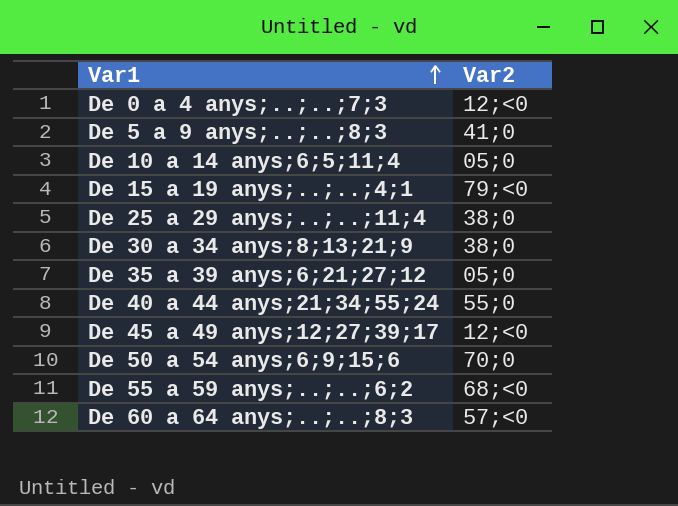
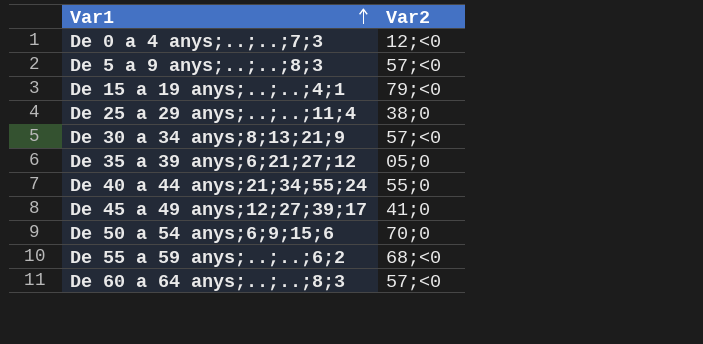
row De 10 a 14 anys;6;5;11;4: 05;0 -> none
De 5 a 9 anys;..;..;8;3 | Var2: 41;0 -> 57;<0
De 30 a 34 anys;8;13;21;9 | Var2: 38;0 -> 57;<0
De 45 a 49 anys;12;27;39;17 | Var2: 12;<0 -> 41;0

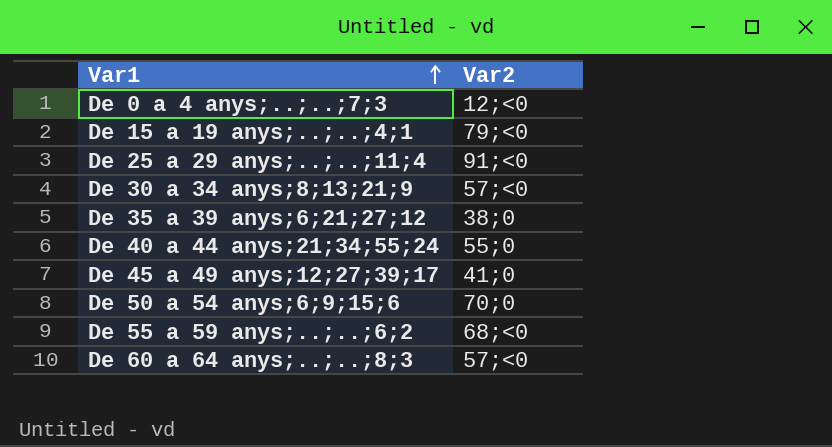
row De 5 a 9 anys;..;..;8;3: 57;<0 -> none
De 25 a 29 anys;..;..;11;4 | Var2: 38;0 -> 91;<0
De 35 a 39 anys;6;21;27;12 | Var2: 05;0 -> 38;0

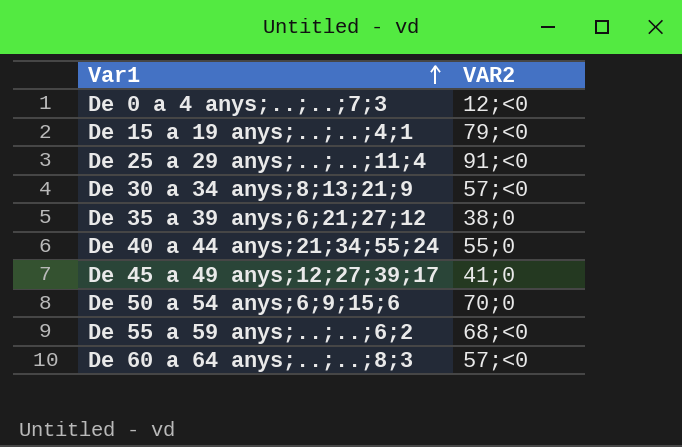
column name: Var2 -> VAR2

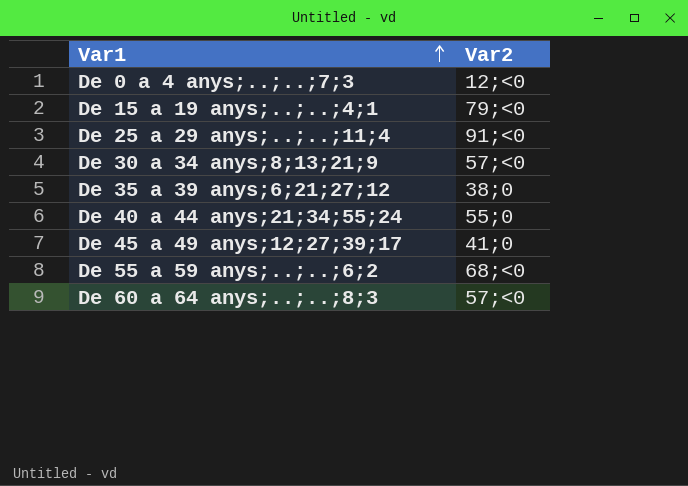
column name: VAR2 -> Var2
row De 50 a 54 anys;6;9;15;6: 70;0 -> none

